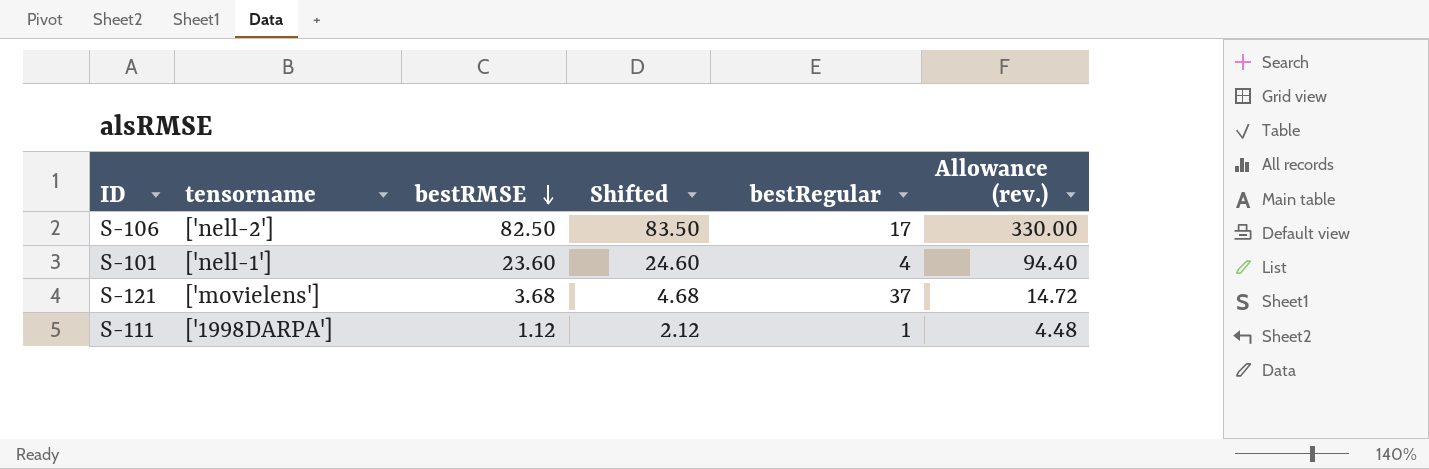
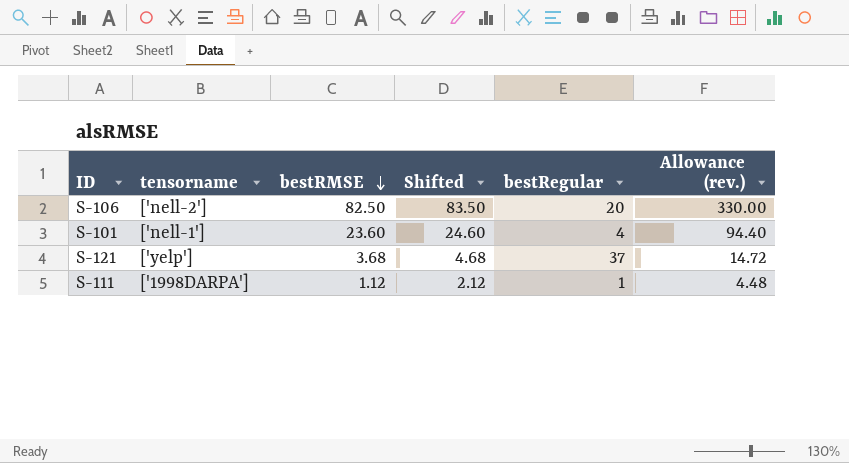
S-106 | bestRegular: 17 -> 20
S-121 | tensorname: ['movielens'] -> ['yelp']

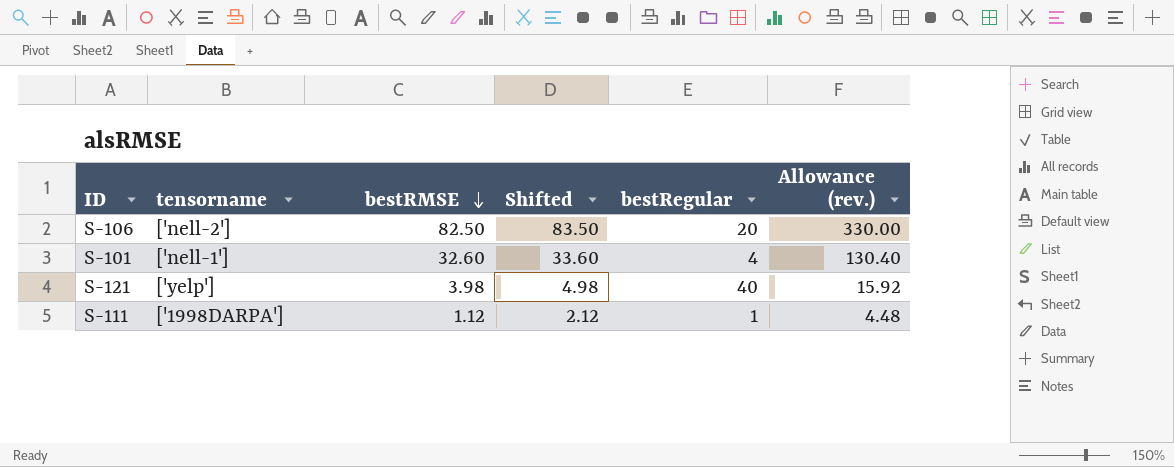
S-101 | bestRMSE: 23.60 -> 32.60
S-101 | Shifted: 24.60 -> 33.60
S-101 | Allowance (rev.): 94.40 -> 130.40
S-121 | bestRMSE: 3.68 -> 3.98
S-121 | Shifted: 4.68 -> 4.98
S-121 | bestRegular: 37 -> 40
S-121 | Allowance (rev.): 14.72 -> 15.92

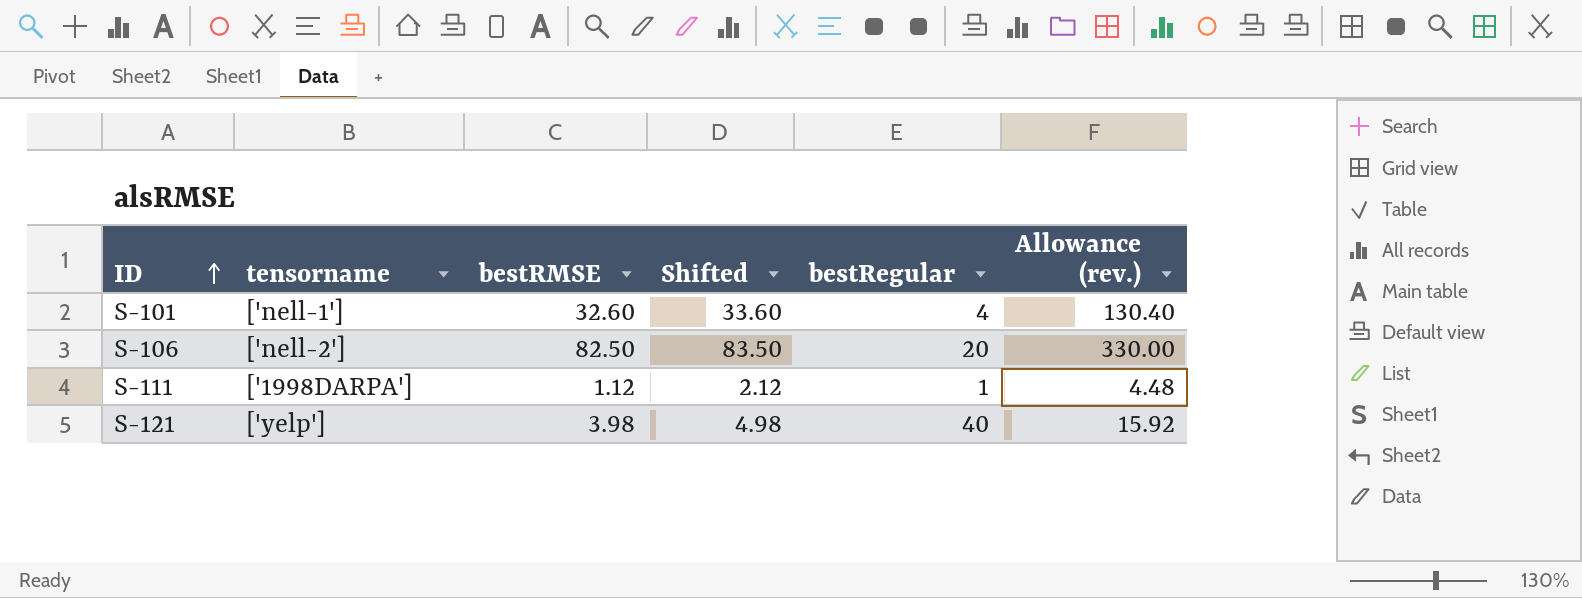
row order: bestRMSE descending -> ID ascending

